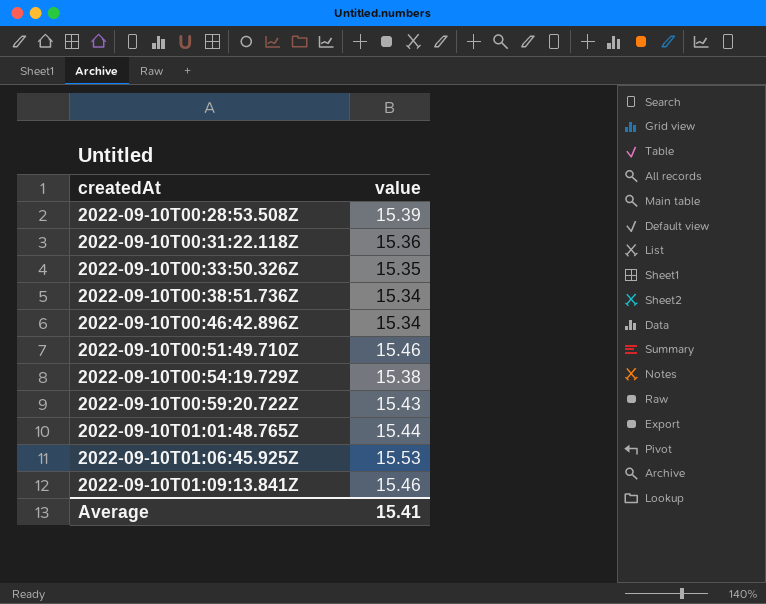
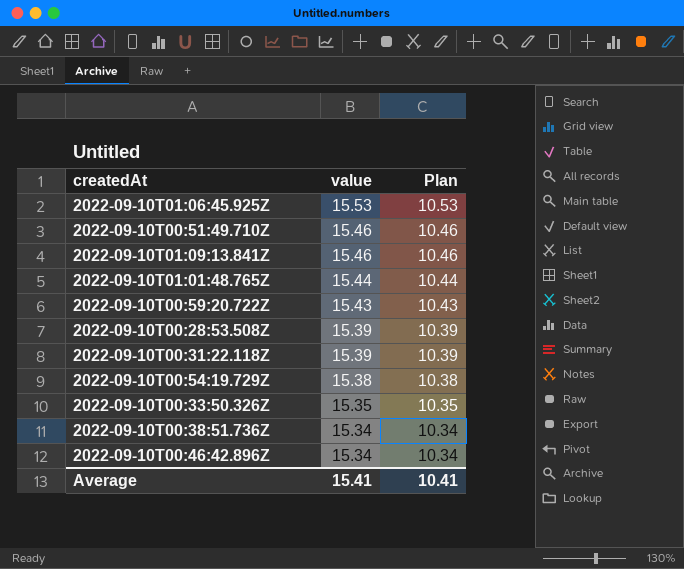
row order: createdAt ascending -> value descending
column Plan | formula: none -> [value] - 5
2022-09-10T00:31:22.118Z | value: 15.36 -> 15.39

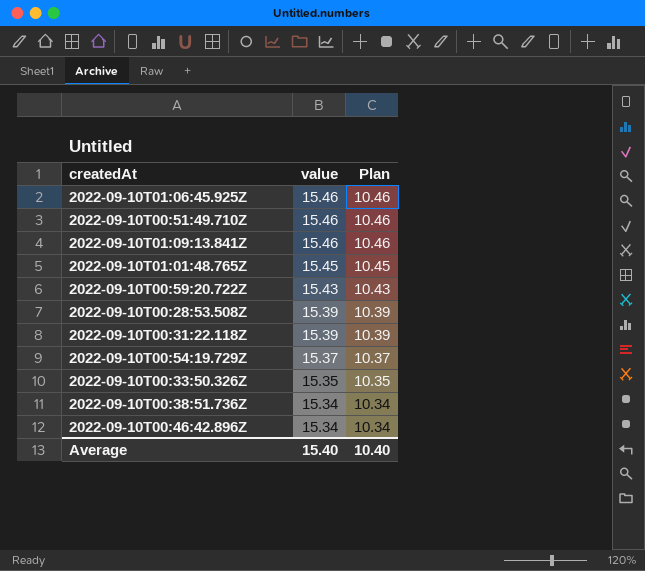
2022-09-10T01:06:45.925Z | value: 15.53 -> 15.46
2022-09-10T01:06:45.925Z | Plan: 10.53 -> 10.46
2022-09-10T01:01:48.765Z | value: 15.44 -> 15.45
2022-09-10T01:01:48.765Z | Plan: 10.44 -> 10.45
2022-09-10T00:54:19.729Z | value: 15.38 -> 15.37
2022-09-10T00:54:19.729Z | Plan: 10.38 -> 10.37
Average | value: 15.41 -> 15.40
Average | Plan: 10.41 -> 10.40

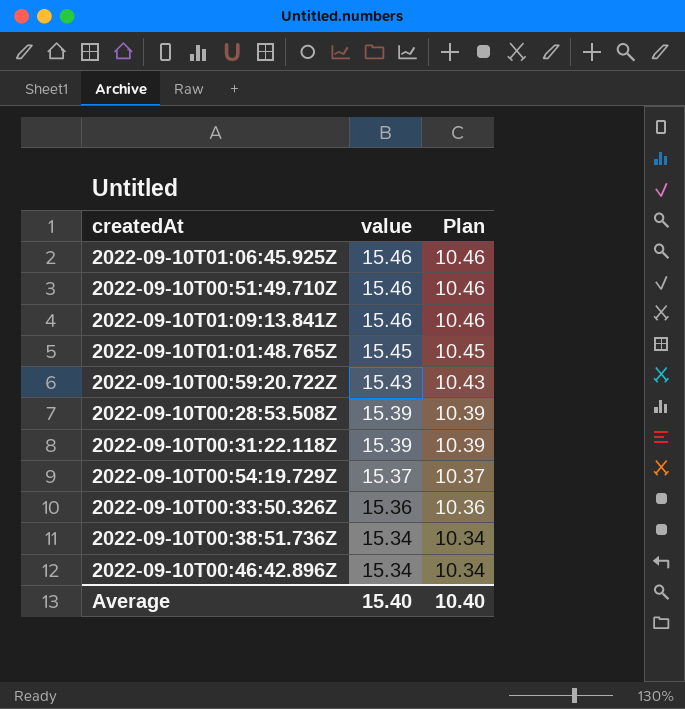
2022-09-10T00:33:50.326Z | value: 15.35 -> 15.36
2022-09-10T00:33:50.326Z | Plan: 10.35 -> 10.36

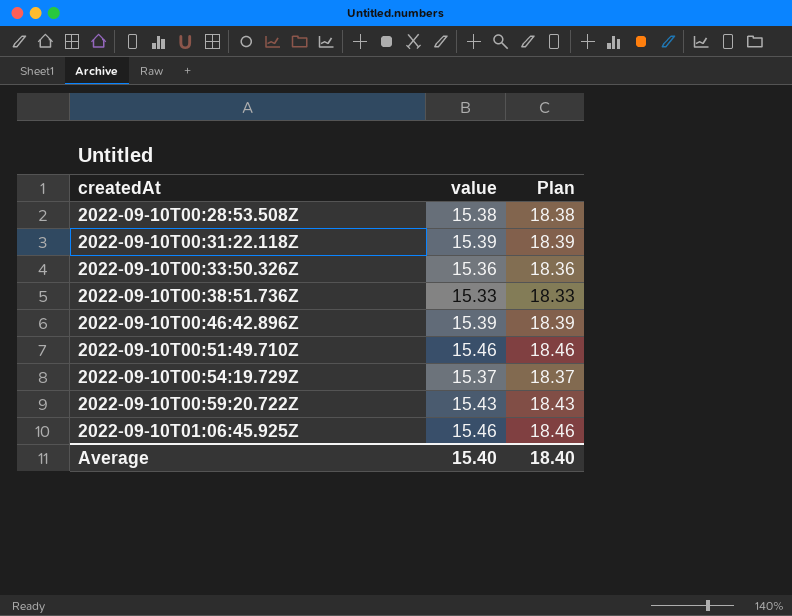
row order: value descending -> createdAt ascending
column Plan | formula: [value] - 5 -> [value] + 3
row 2022-09-10T01:09:13.841Z: 15.46 | 10.46 -> none
row 2022-09-10T01:01:48.765Z: 15.45 | 10.45 -> none
2022-09-10T00:28:53.508Z | value: 15.39 -> 15.38
2022-09-10T00:38:51.736Z | value: 15.34 -> 15.33
2022-09-10T00:46:42.896Z | value: 15.34 -> 15.39
Average | Plan: 10.40 -> 18.40

